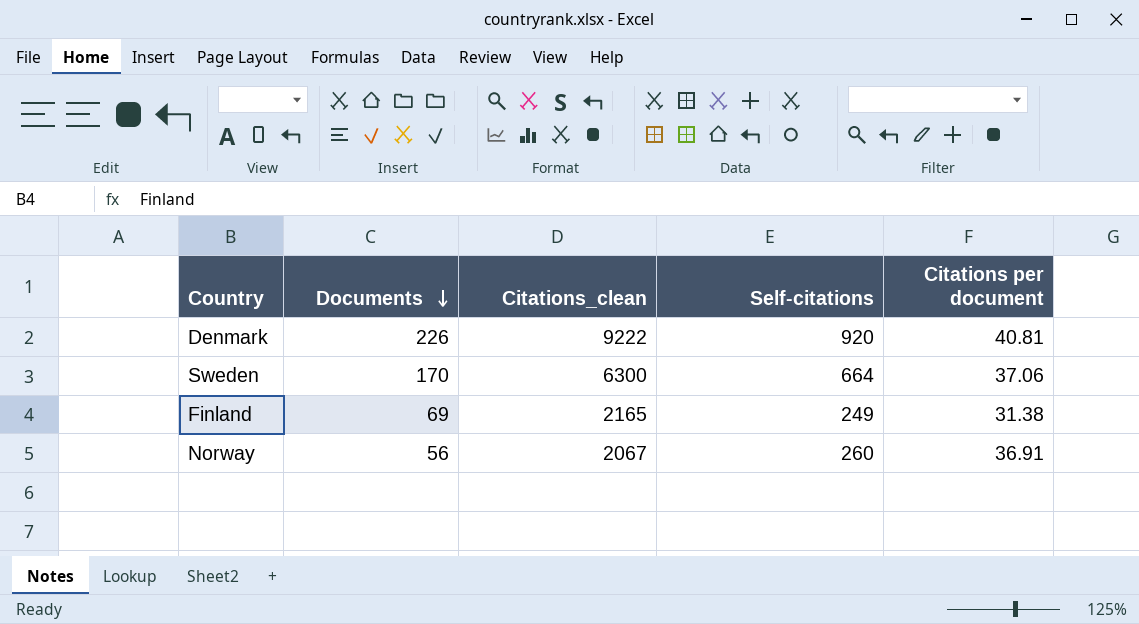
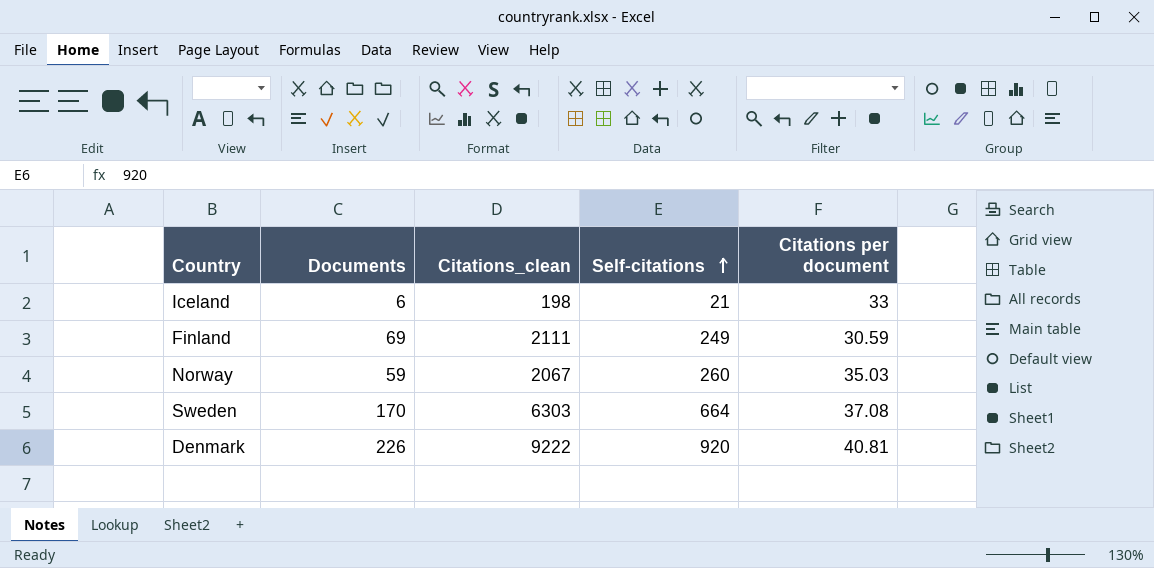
row order: Documents descending -> Self-citations ascending
row Iceland: none -> 6 | 198 | 21 | 33
Finland | Citations_clean: 2165 -> 2111
Finland | Citations per document: 31.38 -> 30.59
Norway | Documents: 56 -> 59
Norway | Citations per document: 36.91 -> 35.03
Sweden | Citations_clean: 6300 -> 6303
Sweden | Citations per document: 37.06 -> 37.08

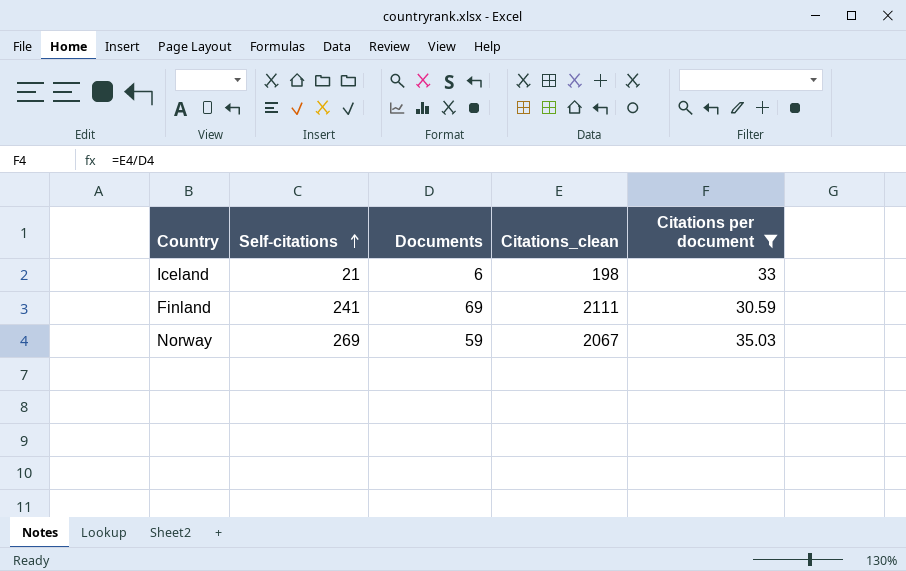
filter: none -> Citations per document <= 35.03
column Self-citations | position: 4 -> 2
Finland | Self-citations: 249 -> 241
Norway | Self-citations: 260 -> 269

